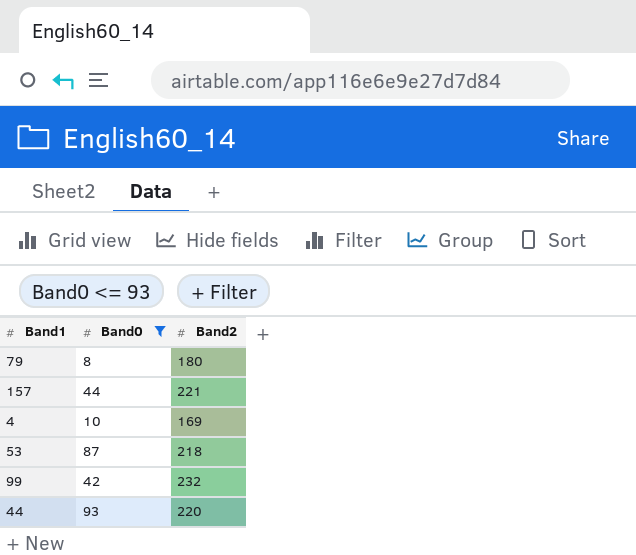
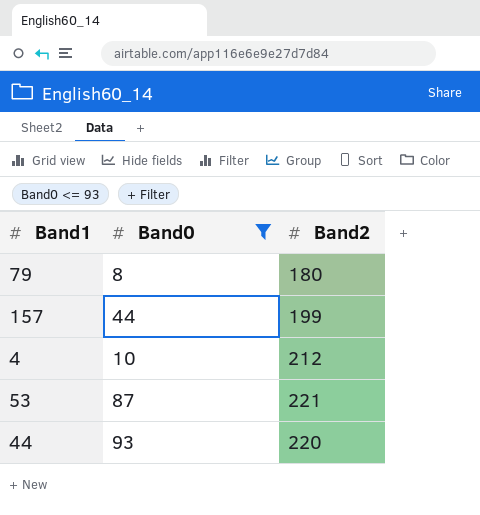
row 99: 42 | 232 -> none
157 | Band2: 221 -> 199
4 | Band2: 169 -> 212
53 | Band2: 218 -> 221

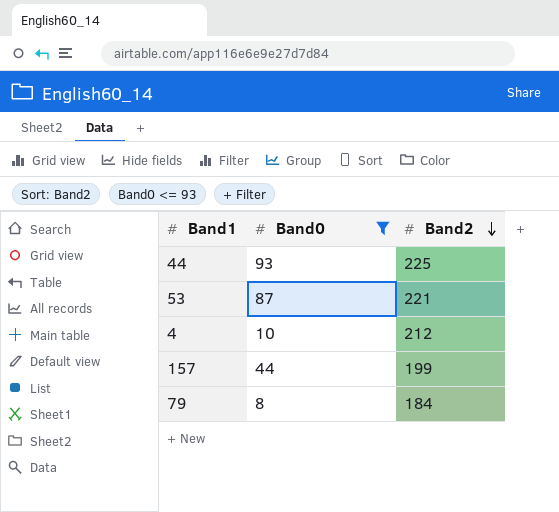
row order: none -> Band2 descending
44 | Band2: 220 -> 225
79 | Band2: 180 -> 184

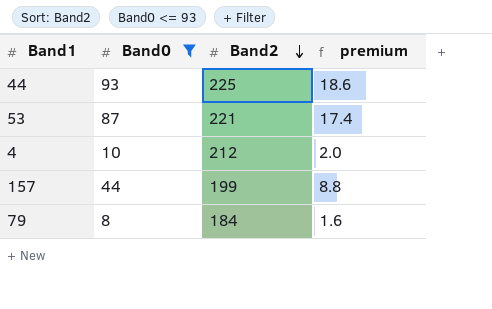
column premium | formula: none -> [Band0] * 0.2

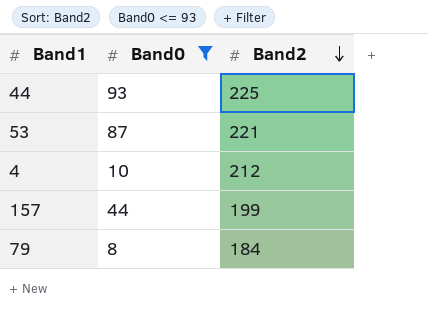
column premium | formula: [Band0] * 0.2 -> none

